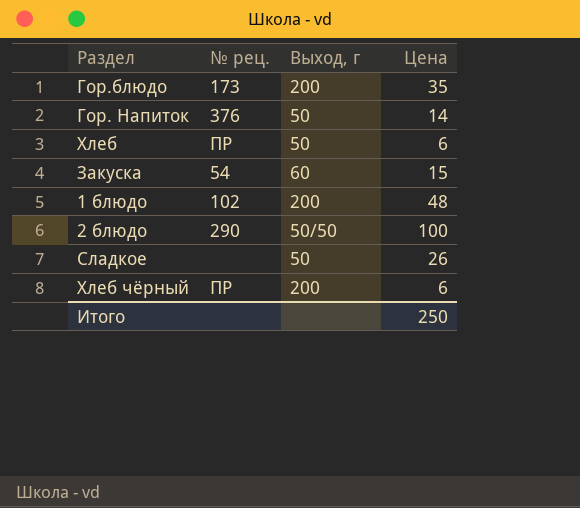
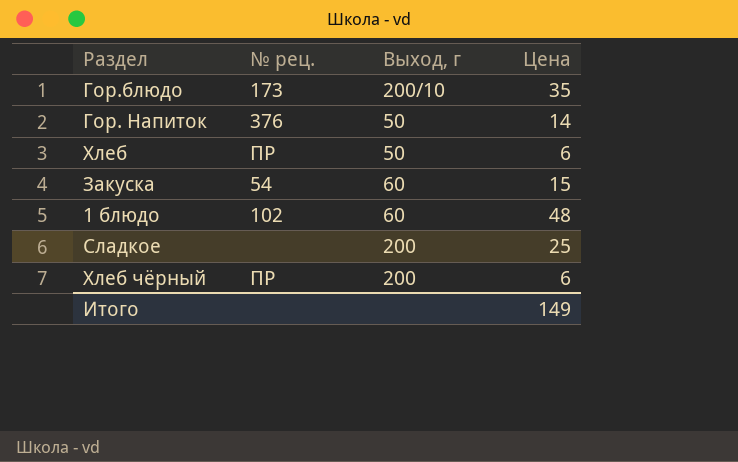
row 2 блюдо: 290 | 50/50 | 100 -> none
Гор.блюдо | Выход, г: 200 -> 200/10
1 блюдо | Выход, г: 200 -> 60
Сладкое | Выход, г: 50 -> 200
Сладкое | Цена: 26 -> 25
Итого | Цена: 250 -> 149

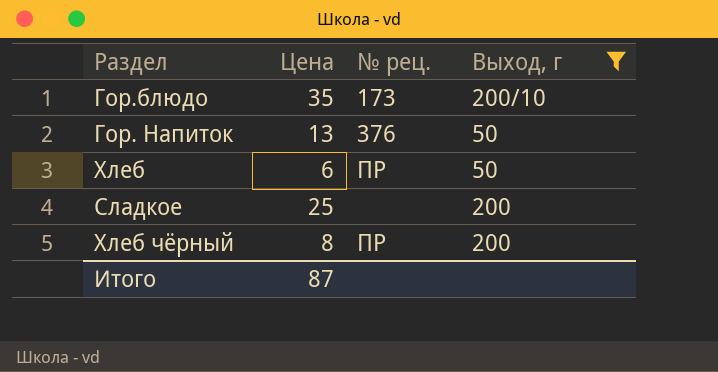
filter: none -> Выход, г != 60
column Цена | position: 4 -> 2
Гор. Напиток | Цена: 14 -> 13
Хлеб чёрный | Цена: 6 -> 8
Итого | Цена: 149 -> 87

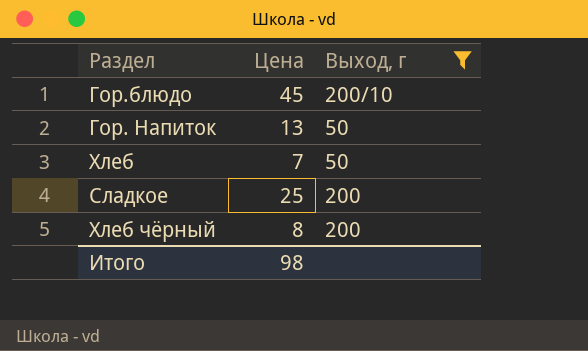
column № рец. | position: 3 -> none
Гор.блюдо | Цена: 35 -> 45
Хлеб | Цена: 6 -> 7
Итого | Цена: 87 -> 98

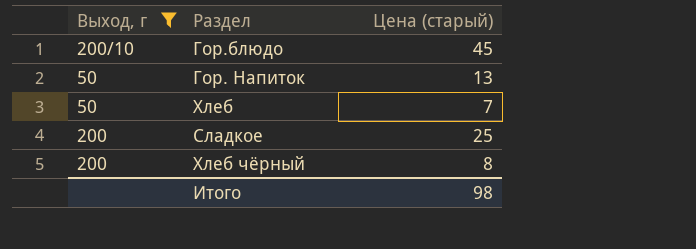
column Выход, г | position: 3 -> 1
column name: Цена -> Цена (старый)

